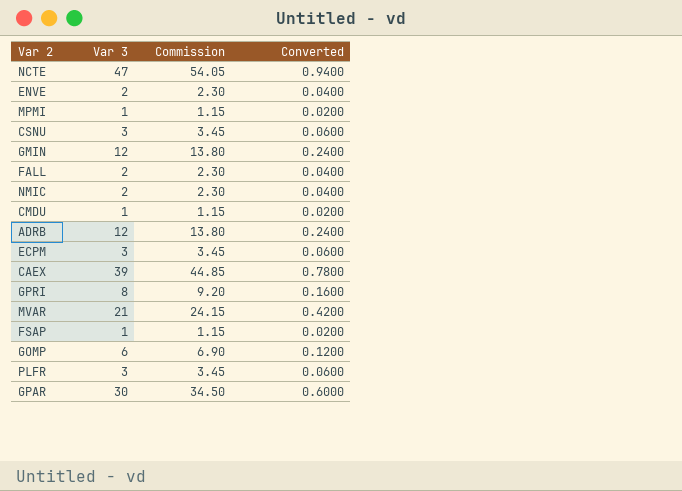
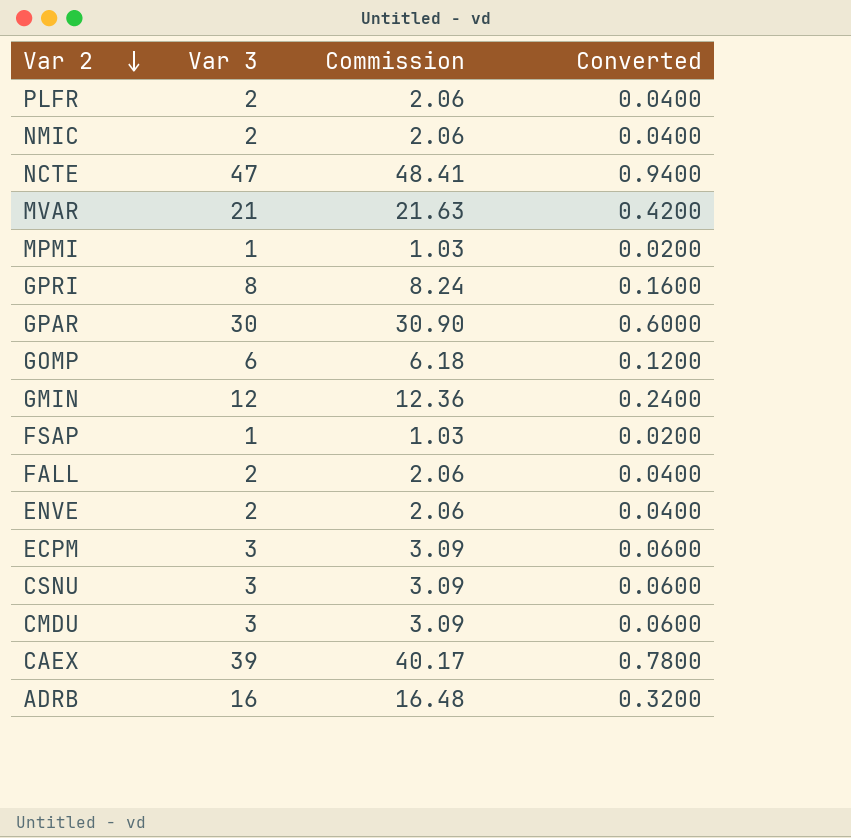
row order: none -> Var 2 descending
column Commission | formula: [Var 3] * 1.15 -> [Var 3] * 1.03
PLFR | Var 3: 3 -> 2
PLFR | Converted: 0.0600 -> 0.0400
CMDU | Var 3: 1 -> 3
CMDU | Converted: 0.0200 -> 0.0600
ADRB | Var 3: 12 -> 16
ADRB | Converted: 0.2400 -> 0.3200

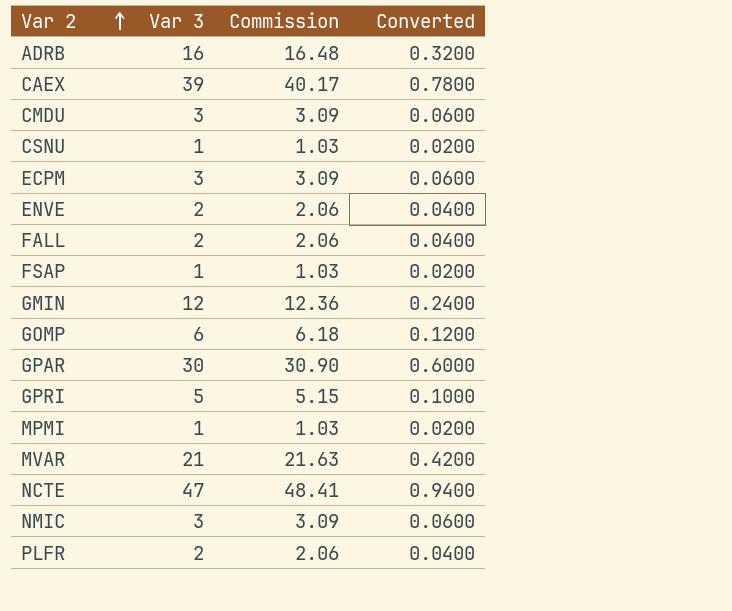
row order: Var 2 descending -> Var 2 ascending
CSNU | Var 3: 3 -> 1
CSNU | Commission: 3.09 -> 1.03
CSNU | Converted: 0.0600 -> 0.0200
GPRI | Var 3: 8 -> 5
GPRI | Commission: 8.24 -> 5.15
GPRI | Converted: 0.1600 -> 0.1000
NMIC | Var 3: 2 -> 3
NMIC | Commission: 2.06 -> 3.09
NMIC | Converted: 0.0400 -> 0.0600

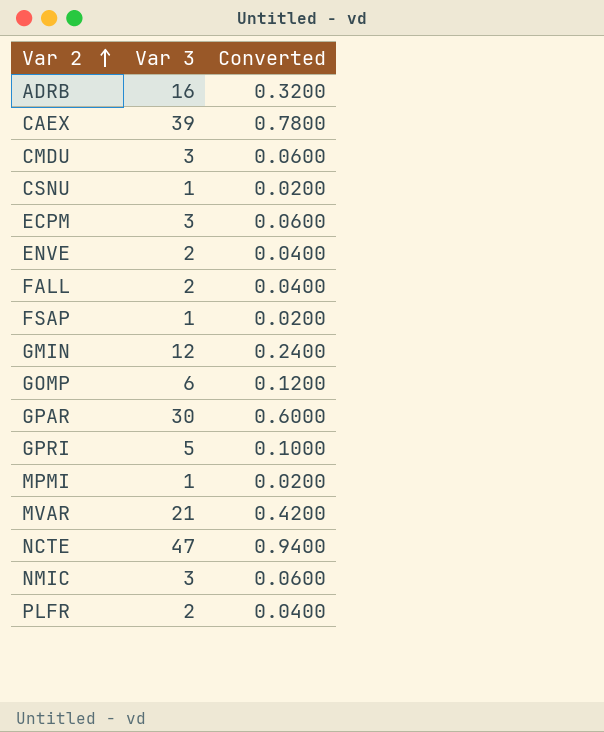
column Commission | formula: [Var 3] * 1.03 -> none

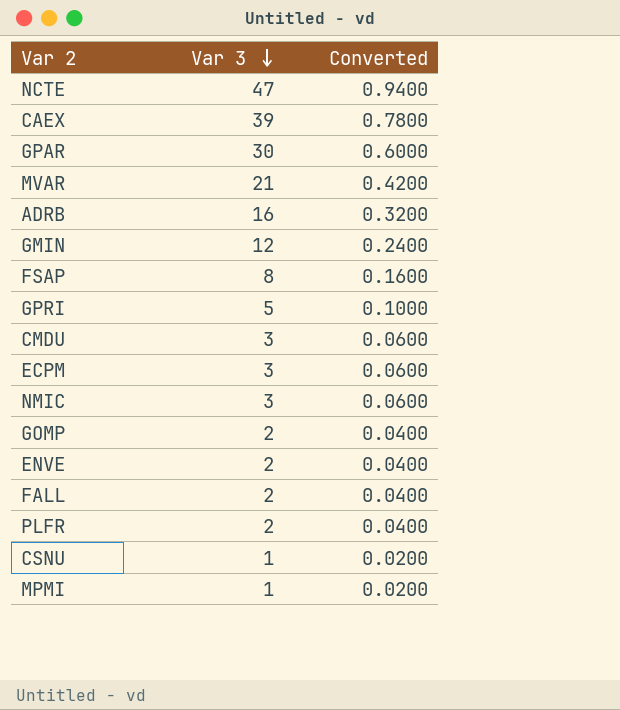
row order: Var 2 ascending -> Var 3 descending
FSAP | Var 3: 1 -> 8
FSAP | Converted: 0.0200 -> 0.1600
GOMP | Var 3: 6 -> 2
GOMP | Converted: 0.1200 -> 0.0400

